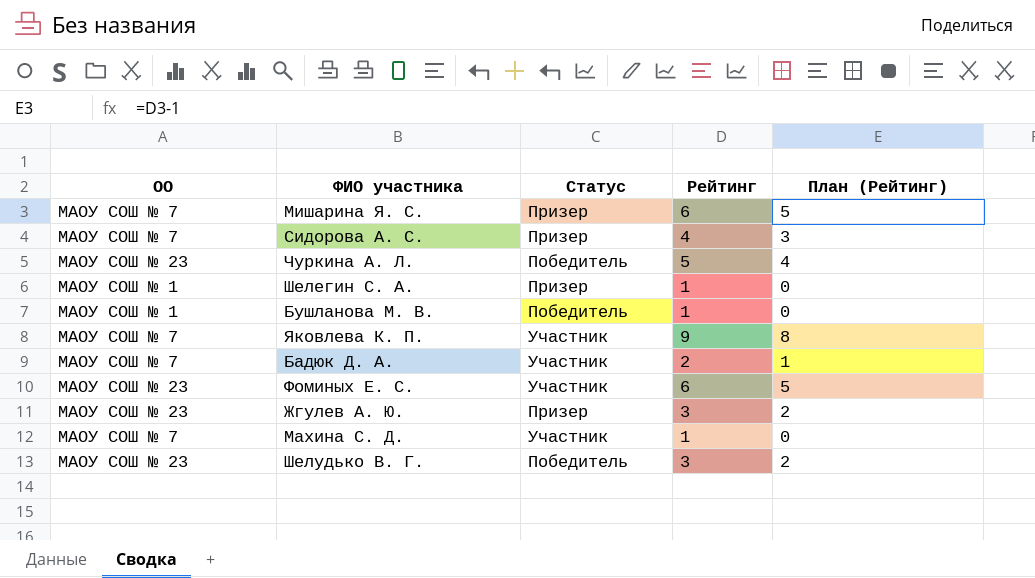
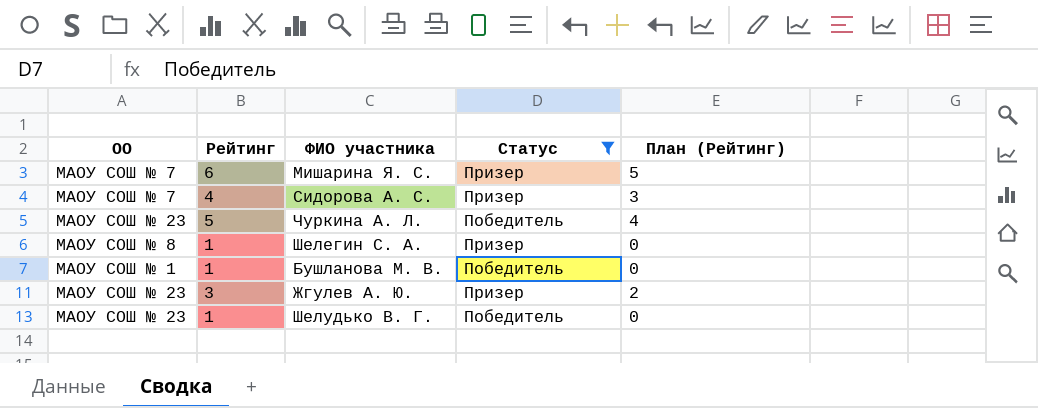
filter: none -> Статус != Участник
column Рейтинг | position: 4 -> 2
Шелегин С. А. | ОО: МАОУ СОШ № 1 -> МАОУ СОШ № 8
Шелудько В. Г. | Рейтинг: 3 -> 1
Шелудько В. Г. | План (Рейтинг): 2 -> 0

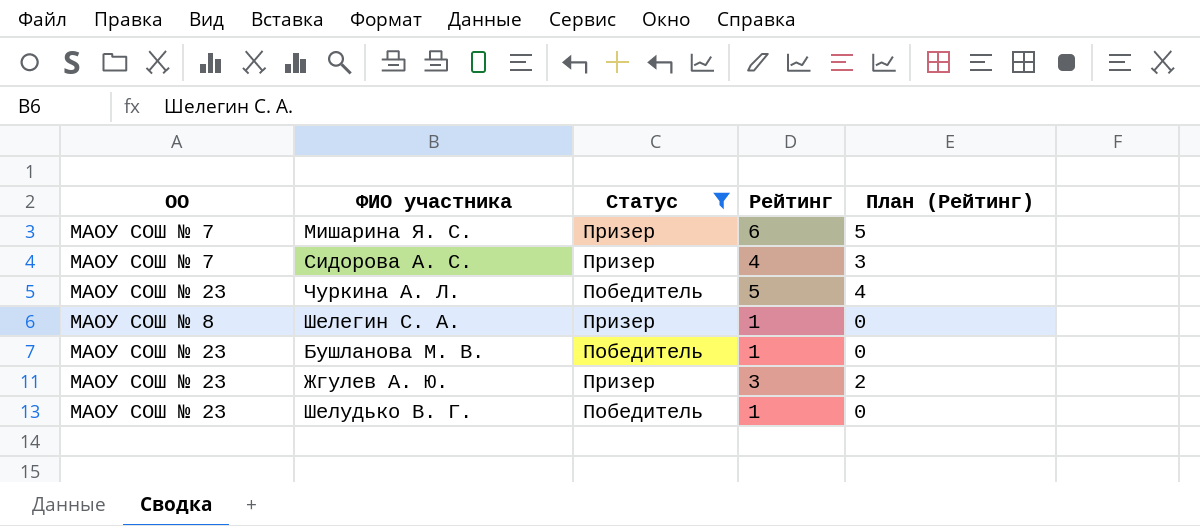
column Рейтинг | position: 2 -> 4
Бушланова М. В. | ОО: МАОУ СОШ № 1 -> МАОУ СОШ № 23

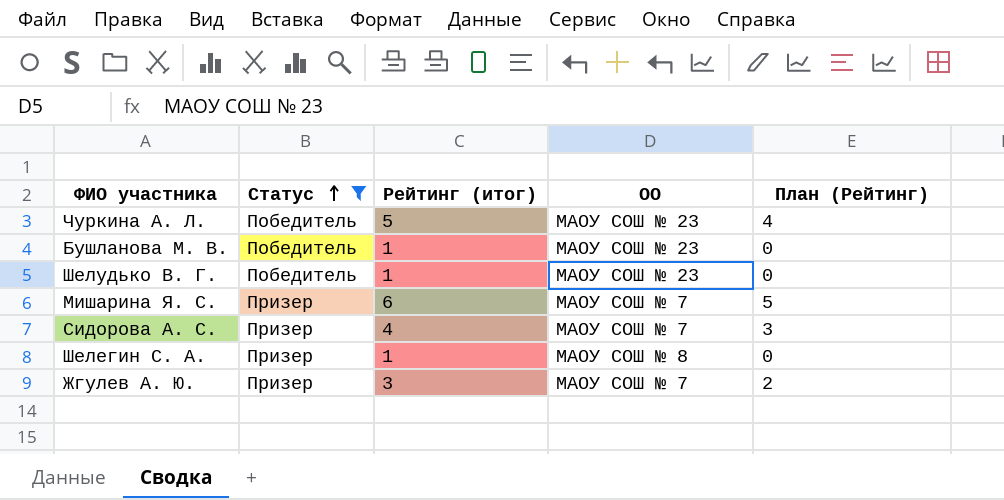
row order: none -> Статус ascending
column name: Рейтинг -> Рейтинг (итог)
column ОО | position: 1 -> 4
Жгулев А. Ю. | ОО: МАОУ СОШ № 23 -> МАОУ СОШ № 7

